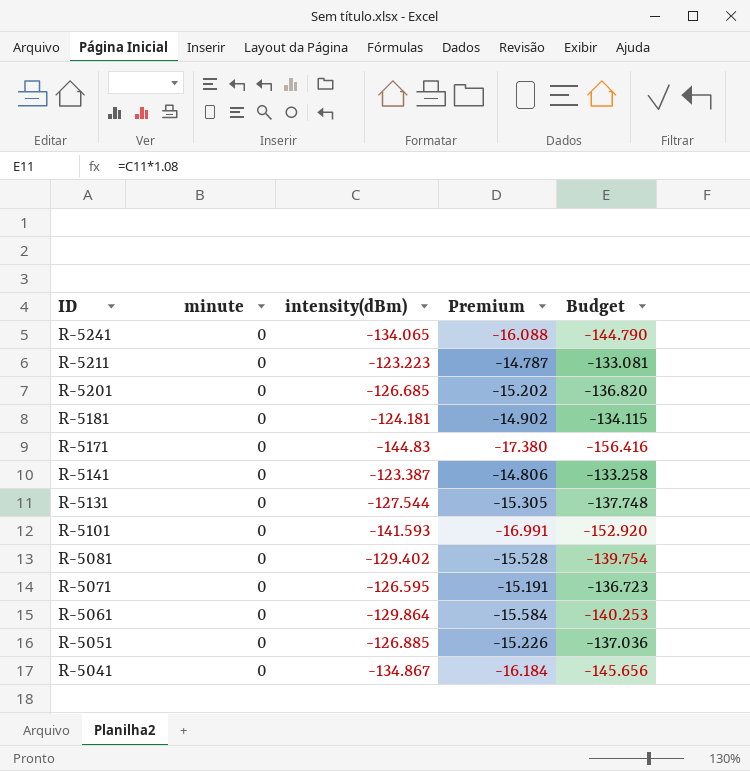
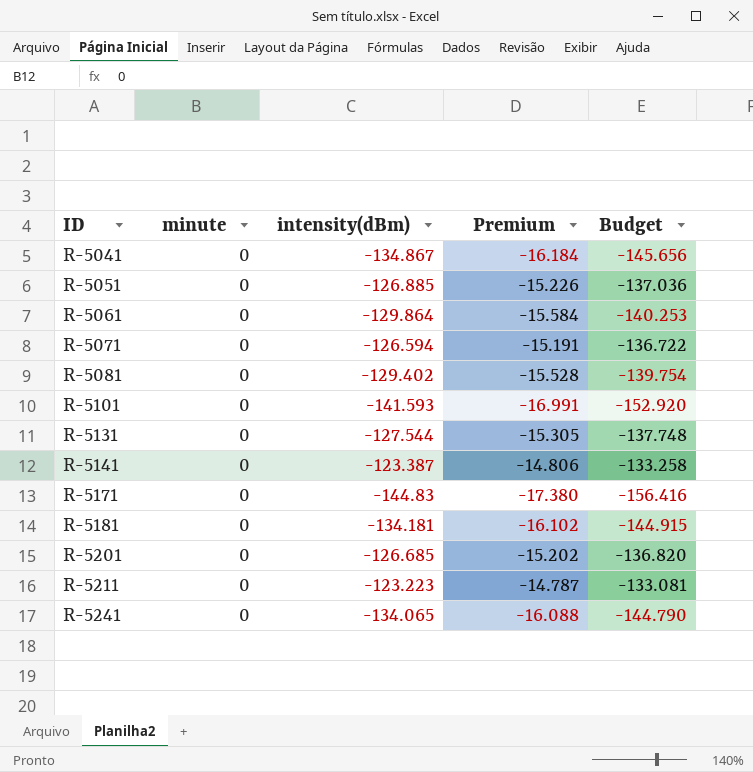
row order: ID descending -> ID ascending
R-5071 | intensity(dBm): -126.595 -> -126.594
R-5071 | Budget: -136.723 -> -136.722
R-5181 | intensity(dBm): -124.181 -> -134.181
R-5181 | Premium: -14.902 -> -16.102
R-5181 | Budget: -134.115 -> -144.915

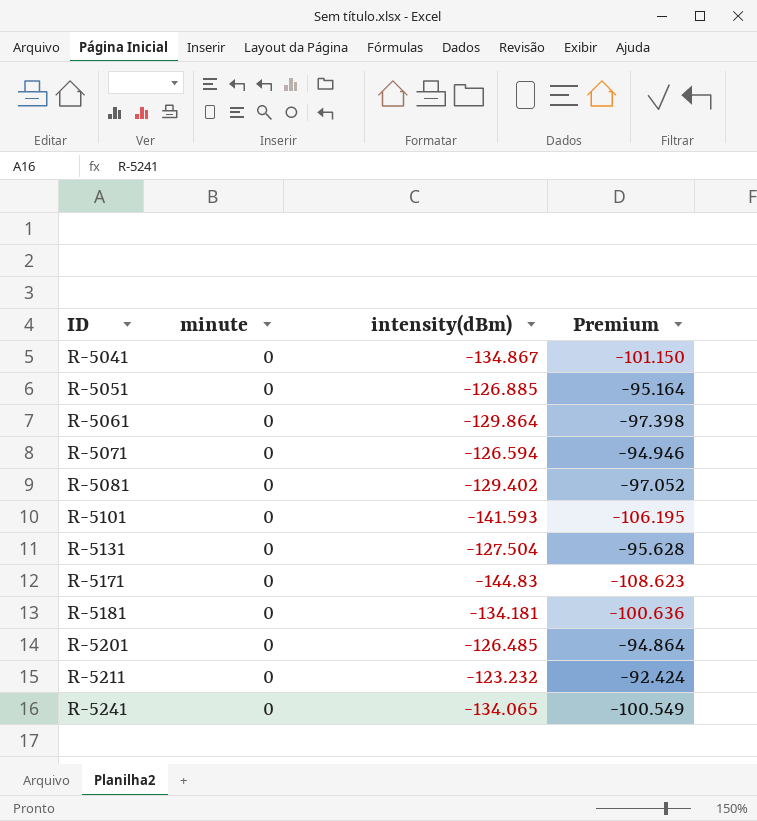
column Budget | formula: [intensity(dBm)] * 1.08 -> none
column Premium | formula: [intensity(dBm)] * 0.12 -> [intensity(dBm)] * 0.75
row R-5141: 0 | -123.387 | -14.806 | -133.258 -> none
R-5131 | intensity(dBm): -127.544 -> -127.504
R-5201 | intensity(dBm): -126.685 -> -126.485
R-5211 | intensity(dBm): -123.223 -> -123.232

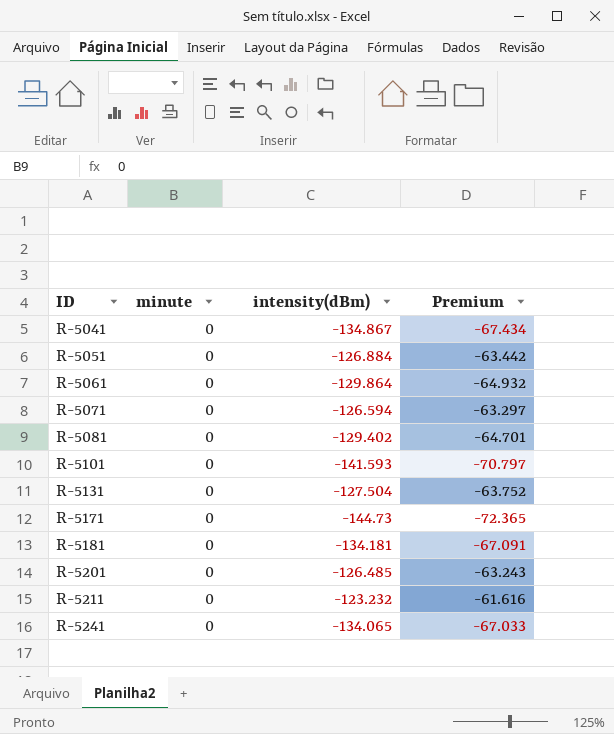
column Premium | formula: [intensity(dBm)] * 0.75 -> [intensity(dBm)] * 0.5
R-5051 | intensity(dBm): -126.885 -> -126.884
R-5171 | intensity(dBm): -144.83 -> -144.73

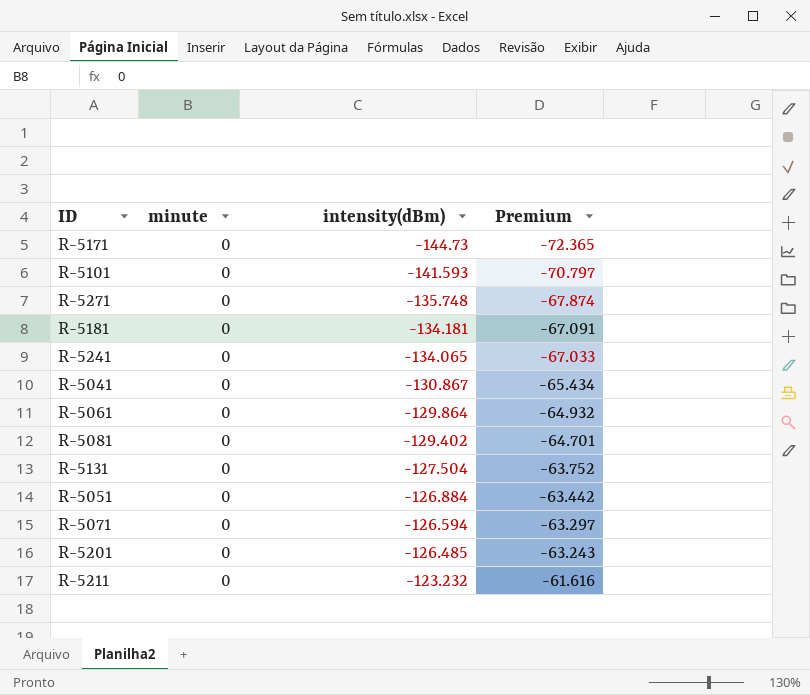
row order: ID ascending -> intensity(dBm) ascending
row R-5271: none -> 0 | -135.748 | -67.874
R-5041 | intensity(dBm): -134.867 -> -130.867
R-5041 | Premium: -67.434 -> -65.434

